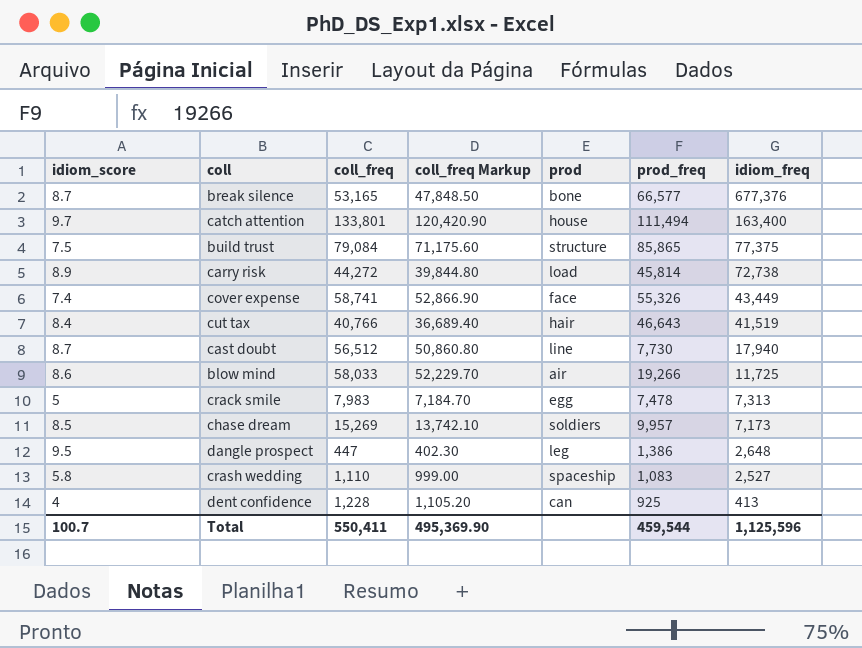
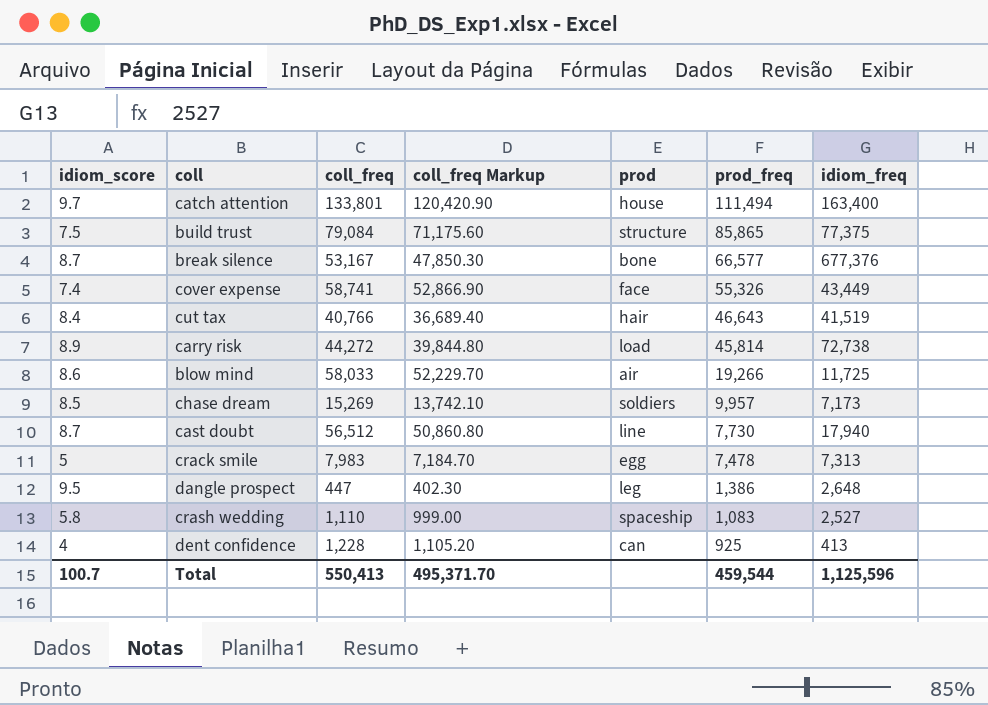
row order: idiom_freq descending -> prod_freq descending
break silence | coll_freq: 53,165 -> 53,167
break silence | coll_freq Markup: 47,848.50 -> 47,850.30
Total | coll_freq: 550,411 -> 550,413
Total | coll_freq Markup: 495,369.90 -> 495,371.70

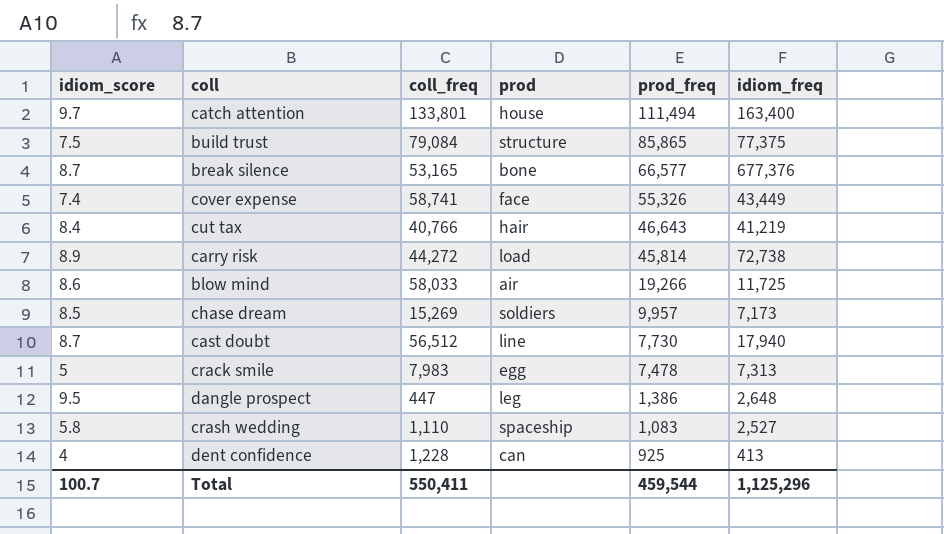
column coll_freq Markup | formula: [coll_freq] * 0.9 -> none
break silence | coll_freq: 53,167 -> 53,165
cut tax | idiom_freq: 41,519 -> 41,219
Total | coll_freq: 550,413 -> 550,411
Total | idiom_freq: 1,125,596 -> 1,125,296

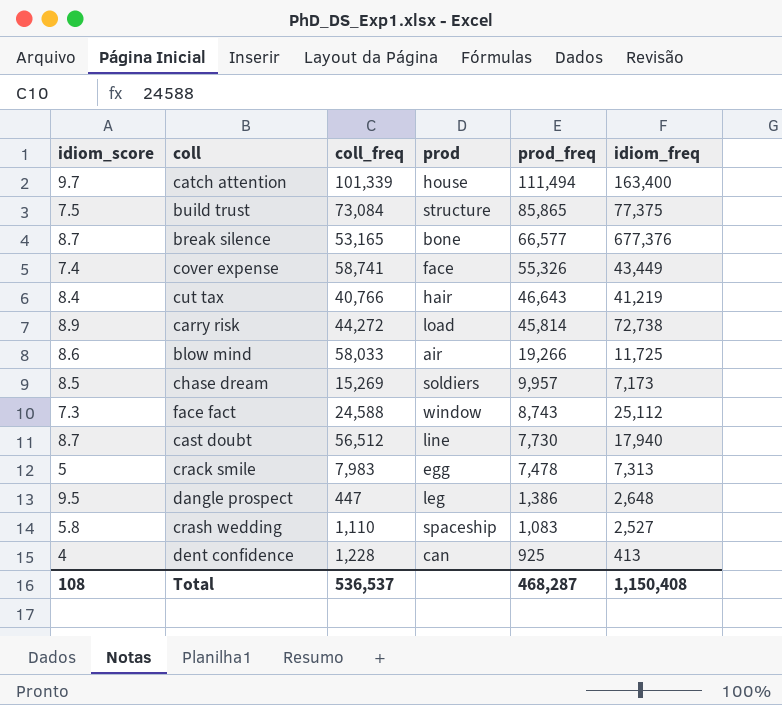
catch attention | coll_freq: 133,801 -> 101,339
build trust | coll_freq: 79,084 -> 73,084
row face fact: none -> 7.3 | 24,588 | window | 8,743 | 25,112
Total | idiom_score: 100.7 -> 108
Total | coll_freq: 550,411 -> 536,537
Total | prod_freq: 459,544 -> 468,287
Total | idiom_freq: 1,125,296 -> 1,150,408

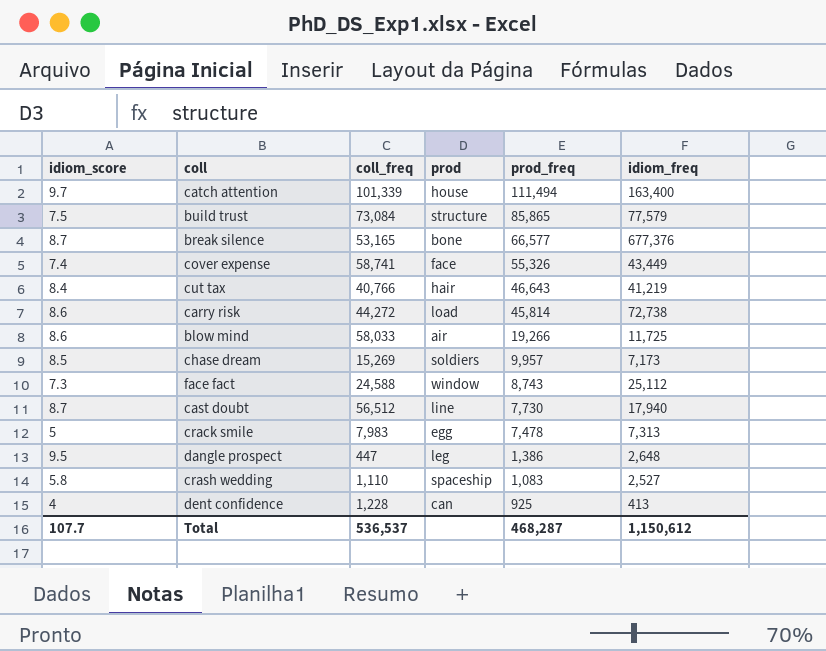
build trust | idiom_freq: 77,375 -> 77,579
carry risk | idiom_score: 8.9 -> 8.6
Total | idiom_score: 108 -> 107.7
Total | idiom_freq: 1,150,408 -> 1,150,612

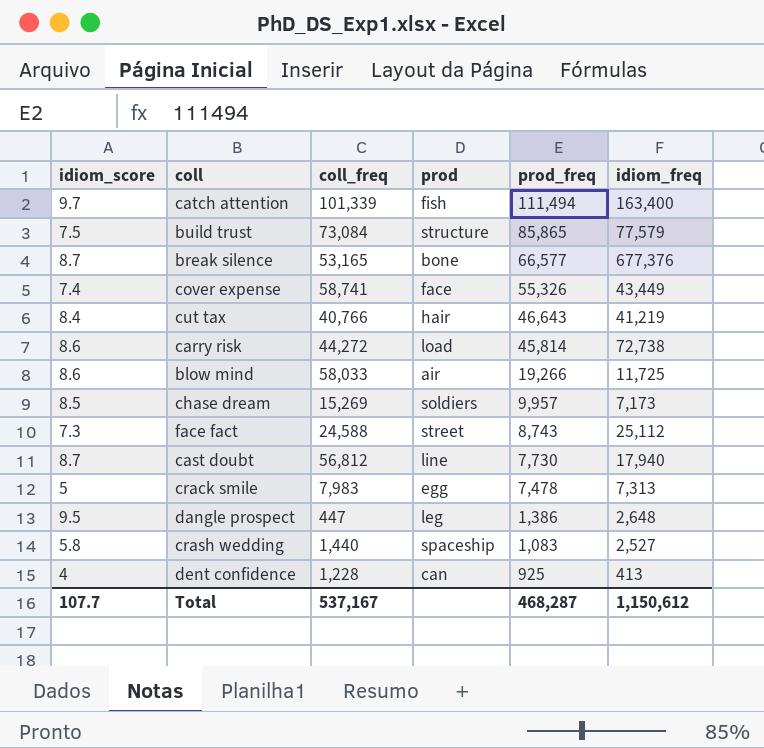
catch attention | prod: house -> fish
face fact | prod: window -> street
cast doubt | coll_freq: 56,512 -> 56,812
crash wedding | coll_freq: 1,110 -> 1,440
Total | coll_freq: 536,537 -> 537,167

